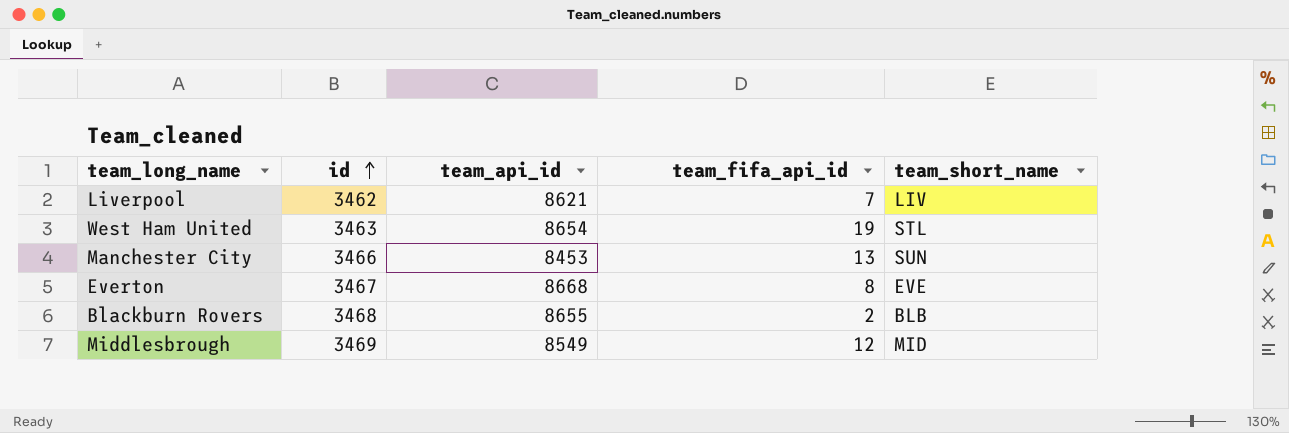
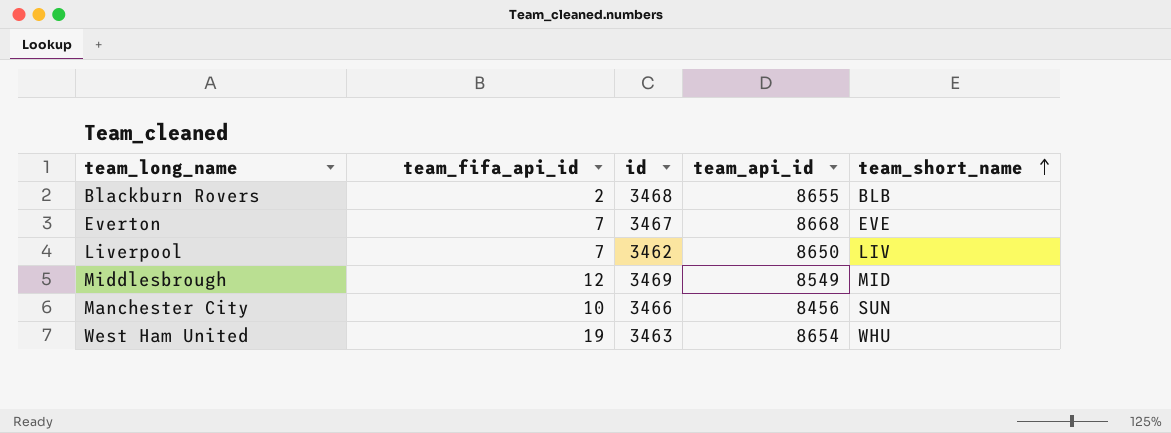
row order: id ascending -> team_short_name ascending
column team_fifa_api_id | position: 4 -> 2
Everton | team_fifa_api_id: 8 -> 7
Liverpool | team_api_id: 8621 -> 8650
Manchester City | team_fifa_api_id: 13 -> 10
Manchester City | team_api_id: 8453 -> 8456
West Ham United | team_short_name: STL -> WHU

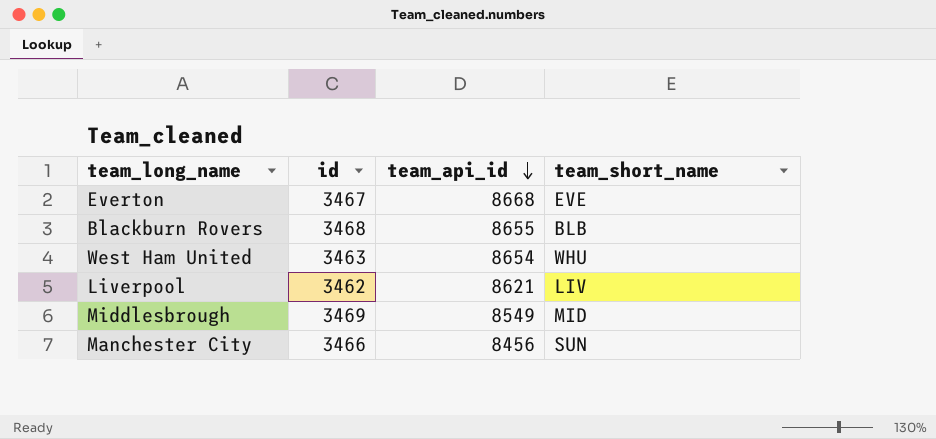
row order: team_short_name ascending -> team_api_id descending
column team_fifa_api_id | position: 2 -> none
Liverpool | team_api_id: 8650 -> 8621

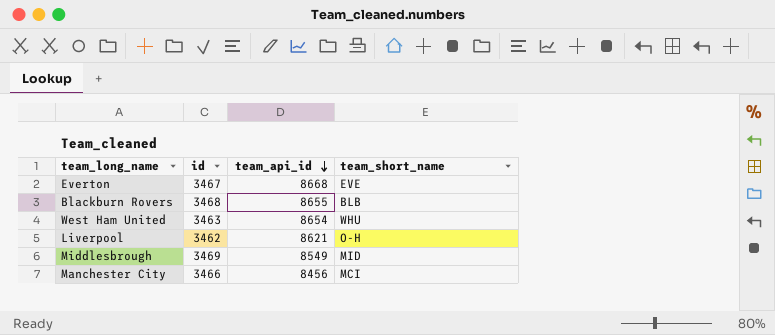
Liverpool | team_short_name: LIV -> O-H
Manchester City | team_short_name: SUN -> MCI

